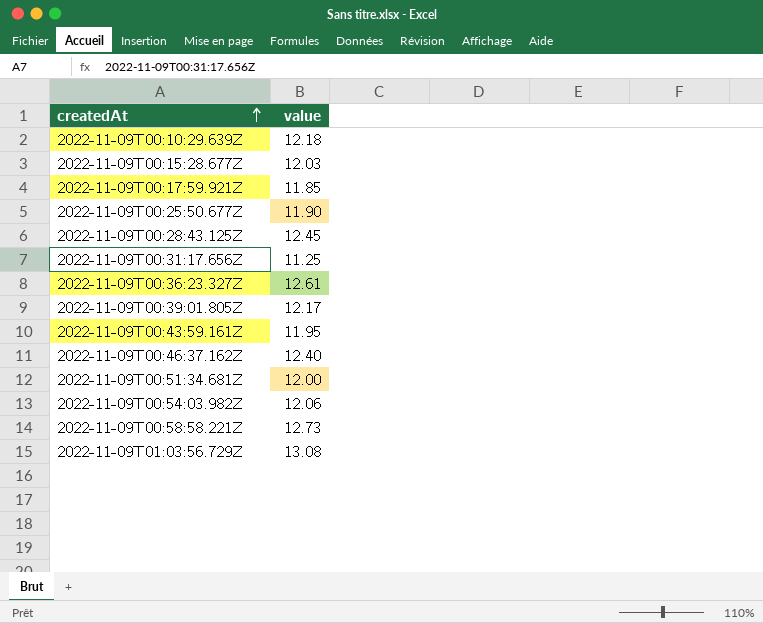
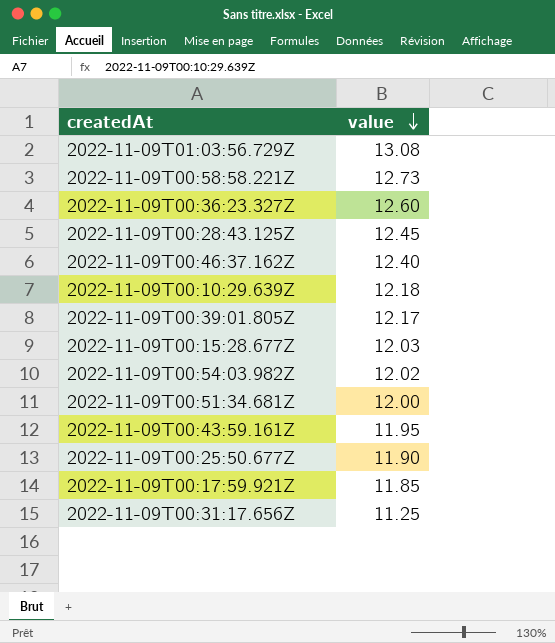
row order: createdAt ascending -> value descending
2022-11-09T00:36:23.327Z | value: 12.61 -> 12.60
2022-11-09T00:54:03.982Z | value: 12.06 -> 12.02

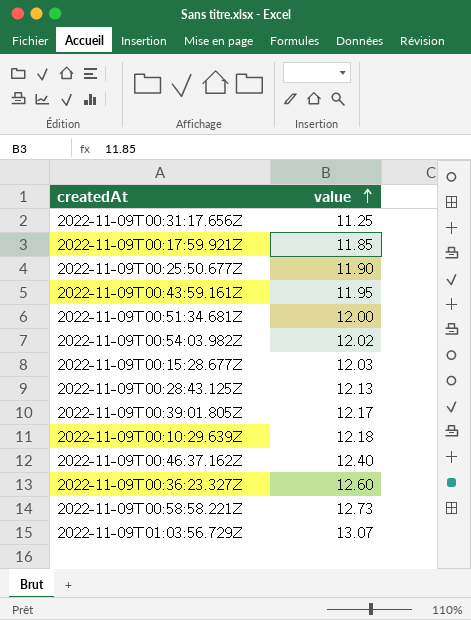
row order: value descending -> value ascending
2022-11-09T00:28:43.125Z | value: 12.45 -> 12.13
2022-11-09T01:03:56.729Z | value: 13.08 -> 13.07

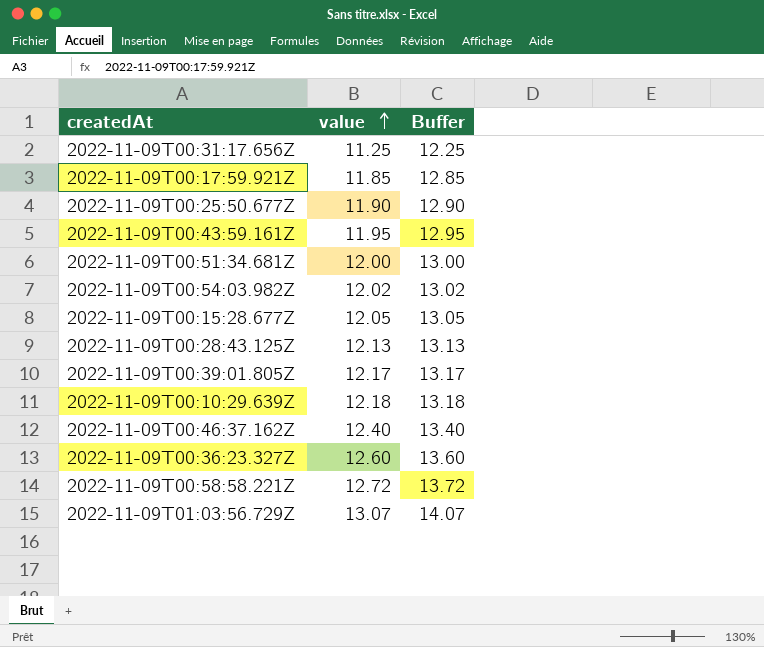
column Buffer | formula: none -> [value] + 1
2022-11-09T00:15:28.677Z | value: 12.03 -> 12.05
2022-11-09T00:58:58.221Z | value: 12.73 -> 12.72

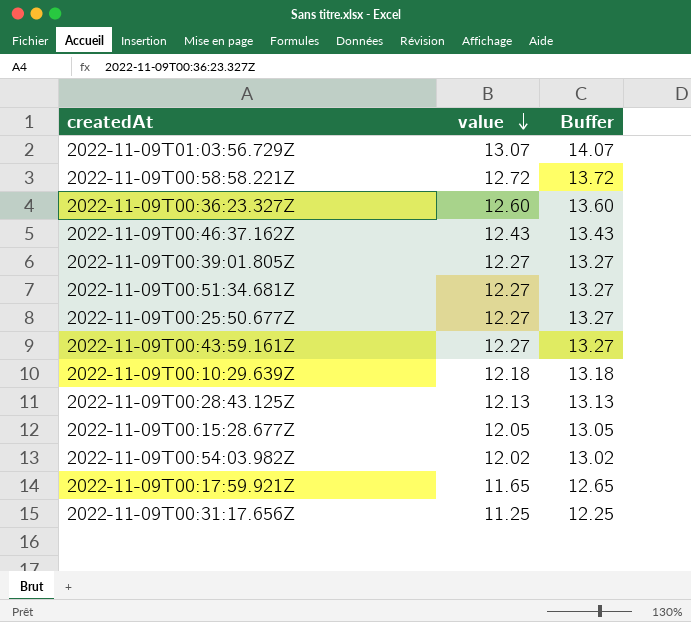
row order: value ascending -> value descending
2022-11-09T00:46:37.162Z | value: 12.40 -> 12.43
2022-11-09T00:46:37.162Z | Buffer: 13.40 -> 13.43
2022-11-09T00:39:01.805Z | value: 12.17 -> 12.27
2022-11-09T00:39:01.805Z | Buffer: 13.17 -> 13.27
2022-11-09T00:51:34.681Z | value: 12.00 -> 12.27
2022-11-09T00:51:34.681Z | Buffer: 13.00 -> 13.27
2022-11-09T00:25:50.677Z | value: 11.90 -> 12.27
2022-11-09T00:25:50.677Z | Buffer: 12.90 -> 13.27
2022-11-09T00:43:59.161Z | value: 11.95 -> 12.27
2022-11-09T00:43:59.161Z | Buffer: 12.95 -> 13.27
2022-11-09T00:17:59.921Z | value: 11.85 -> 11.65
2022-11-09T00:17:59.921Z | Buffer: 12.85 -> 12.65

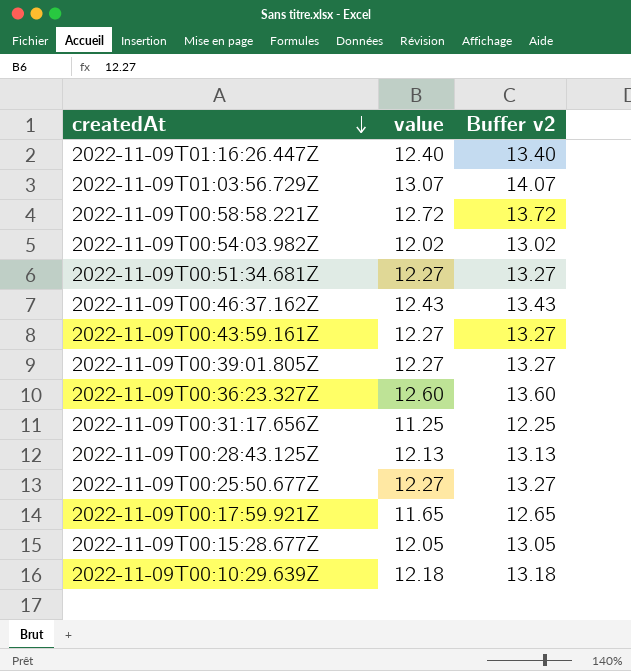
row order: value descending -> createdAt descending
column name: Buffer -> Buffer v2
row 2022-11-09T01:16:26.447Z: none -> 12.40 | 13.40

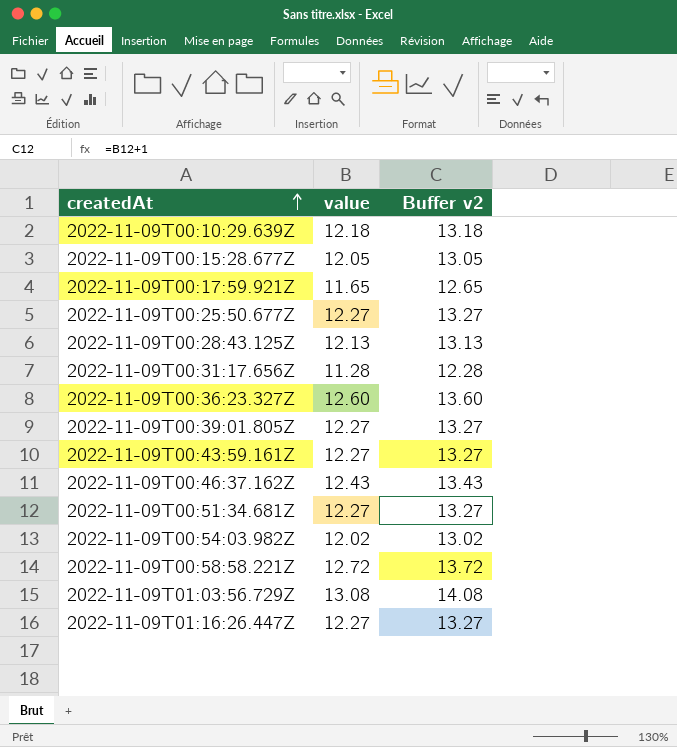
row order: createdAt descending -> createdAt ascending
2022-11-09T00:31:17.656Z | value: 11.25 -> 11.28
2022-11-09T00:31:17.656Z | Buffer v2: 12.25 -> 12.28
2022-11-09T01:03:56.729Z | value: 13.07 -> 13.08
2022-11-09T01:03:56.729Z | Buffer v2: 14.07 -> 14.08
2022-11-09T01:16:26.447Z | value: 12.40 -> 12.27
2022-11-09T01:16:26.447Z | Buffer v2: 13.40 -> 13.27

